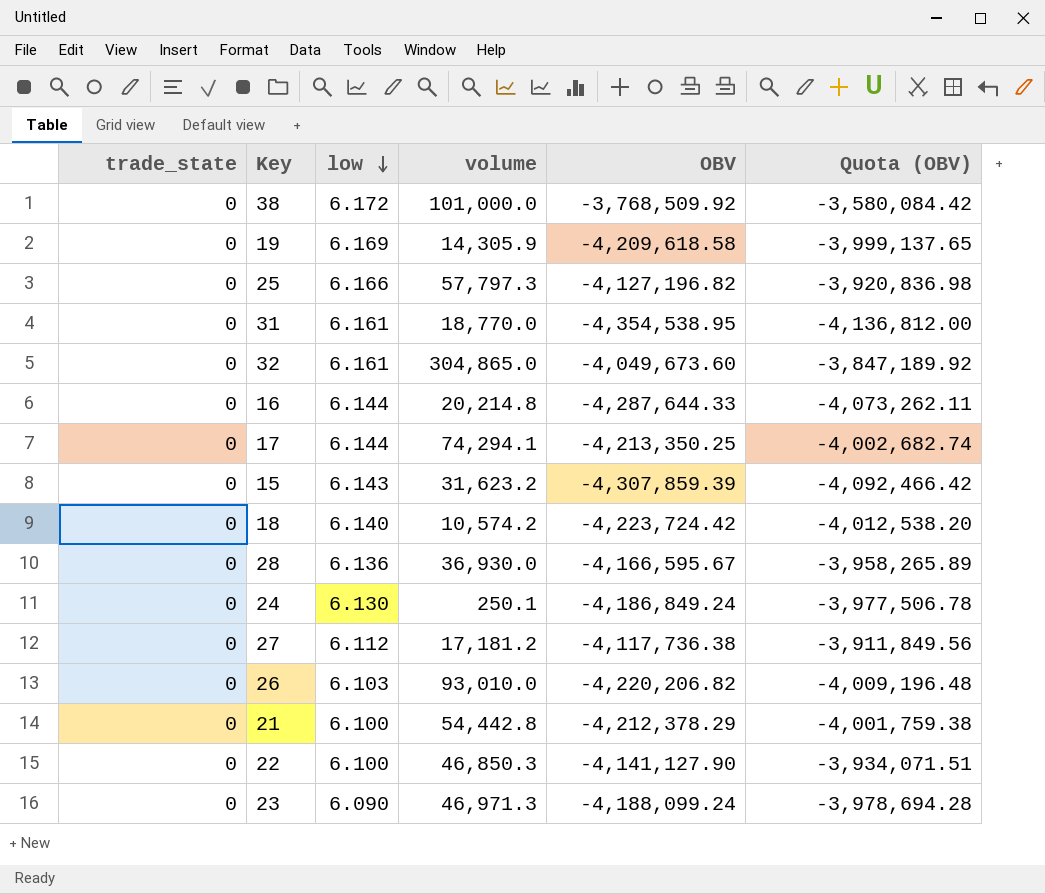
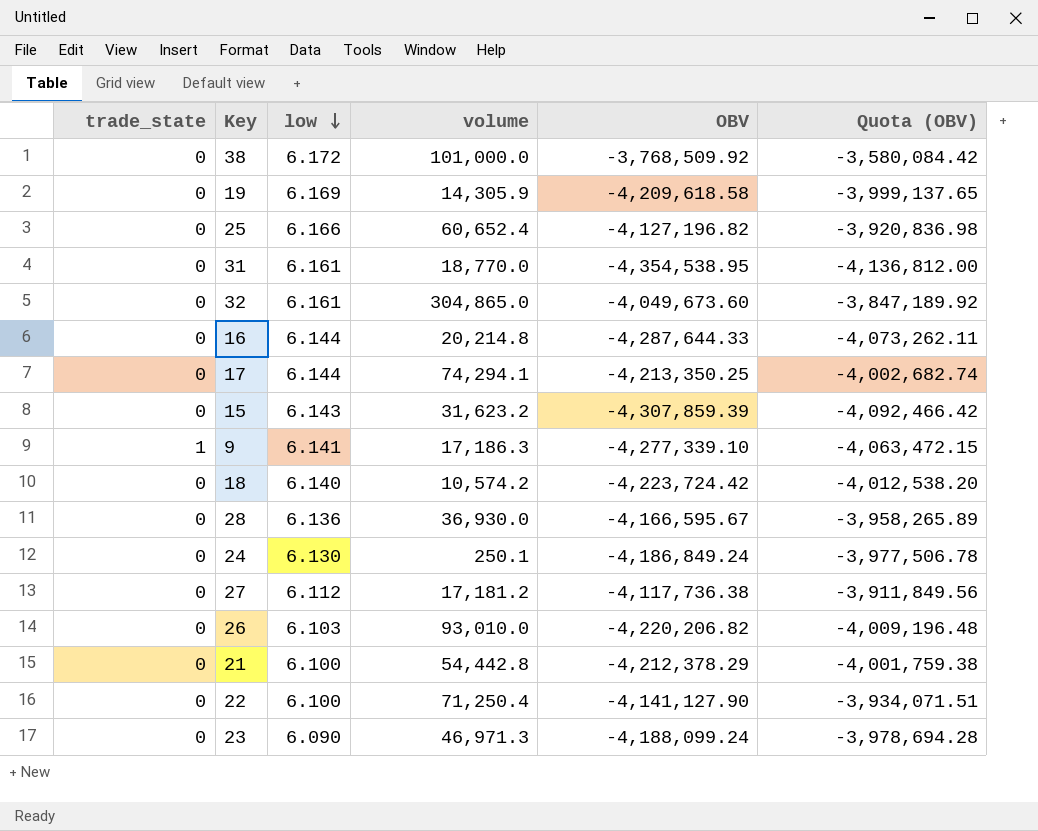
25 | volume: 57,797.3 -> 60,652.4
row 9: none -> 1 | 6.141 | 17,186.3 | -4,277,339.10 | -4,063,472.15
22 | volume: 46,850.3 -> 71,250.4

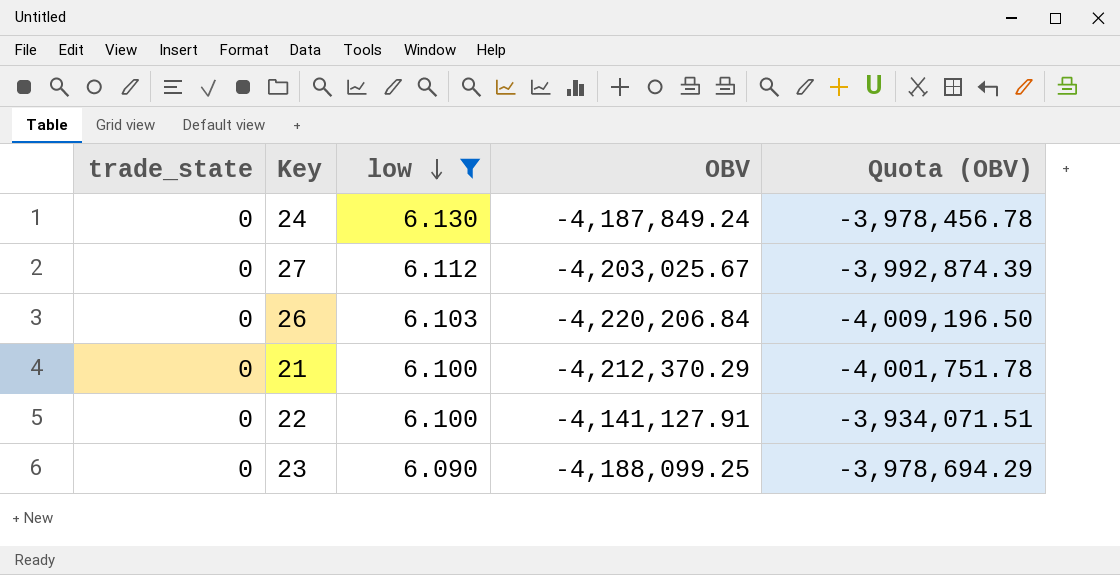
filter: none -> low <= 6.130
column volume | position: 4 -> none
24 | OBV: -4,186,849.24 -> -4,187,849.24
24 | Quota (OBV): -3,977,506.78 -> -3,978,456.78
27 | OBV: -4,117,736.38 -> -4,203,025.67
27 | Quota (OBV): -3,911,849.56 -> -3,992,874.39
26 | OBV: -4,220,206.82 -> -4,220,206.84
26 | Quota (OBV): -4,009,196.48 -> -4,009,196.50
21 | OBV: -4,212,378.29 -> -4,212,370.29
21 | Quota (OBV): -4,001,759.38 -> -4,001,751.78
22 | OBV: -4,141,127.90 -> -4,141,127.91
23 | OBV: -4,188,099.24 -> -4,188,099.25
23 | Quota (OBV): -3,978,694.28 -> -3,978,694.29

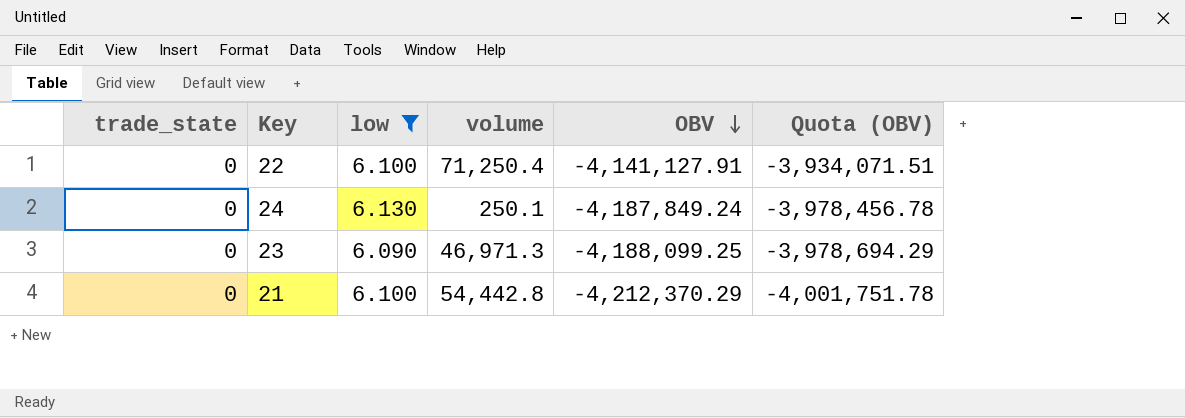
row order: low descending -> OBV descending
column volume | position: none -> 4
row 27: 0 | 6.112 | -4,203,025.67 | -3,992,874.39 -> none
row 26: 0 | 6.103 | -4,220,206.84 | -4,009,196.50 -> none

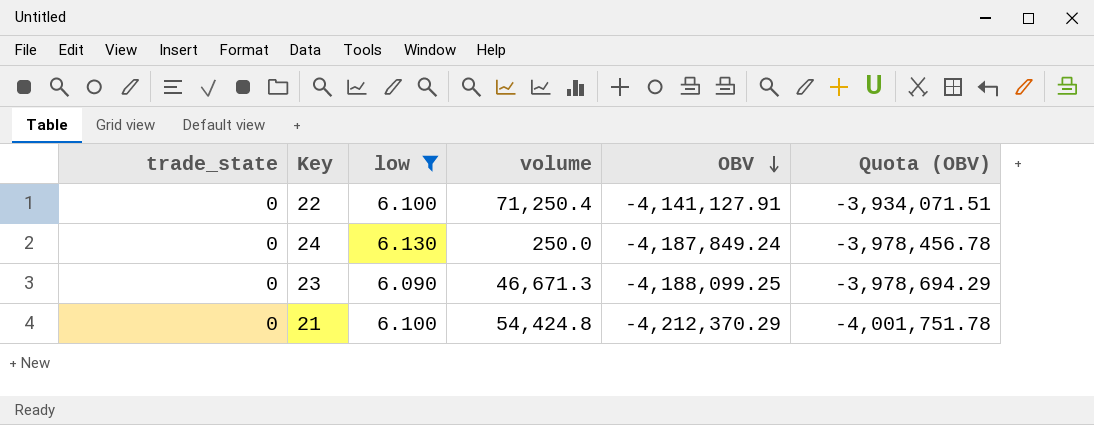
24 | volume: 250.1 -> 250.0
23 | volume: 46,971.3 -> 46,671.3
21 | volume: 54,442.8 -> 54,424.8

